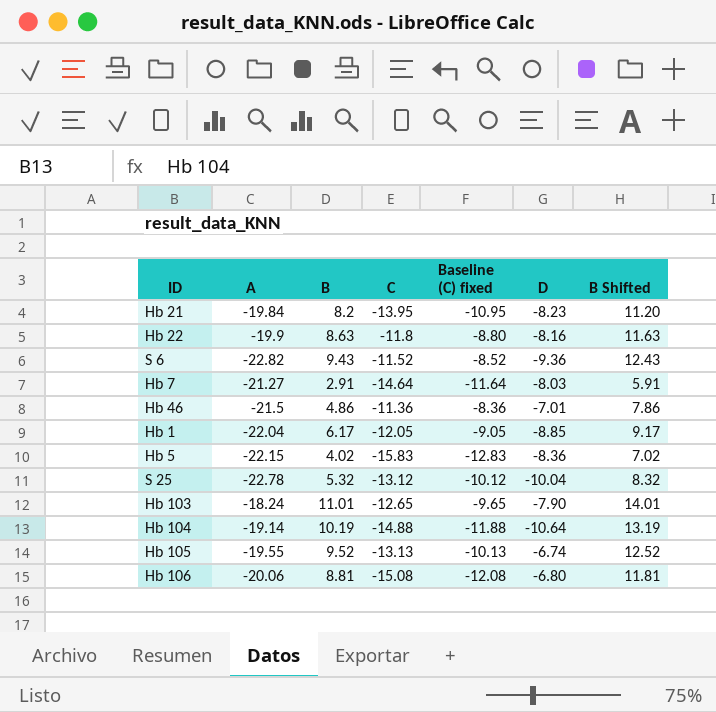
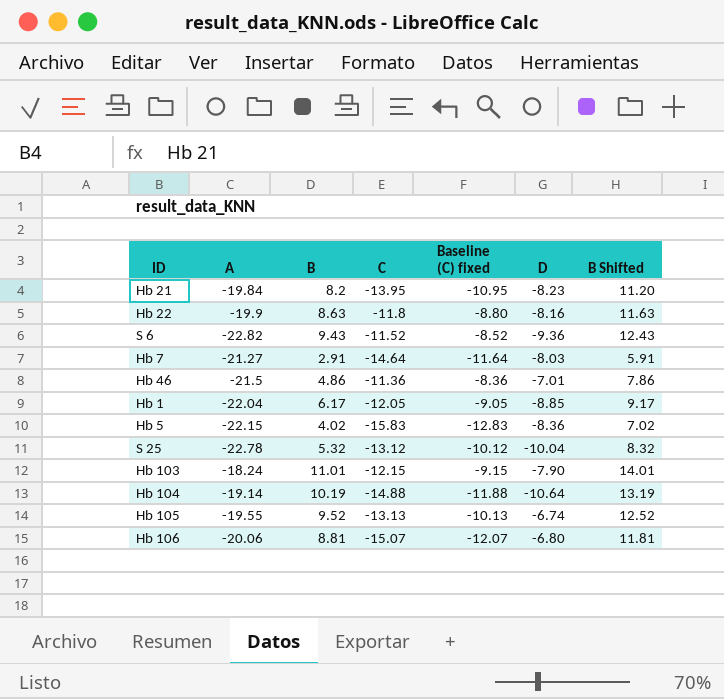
Hb 103 | C: -12.65 -> -12.15
Hb 103 | Baseline (C) fixed: -9.65 -> -9.15
Hb 106 | C: -15.08 -> -15.07
Hb 106 | Baseline (C) fixed: -12.08 -> -12.07

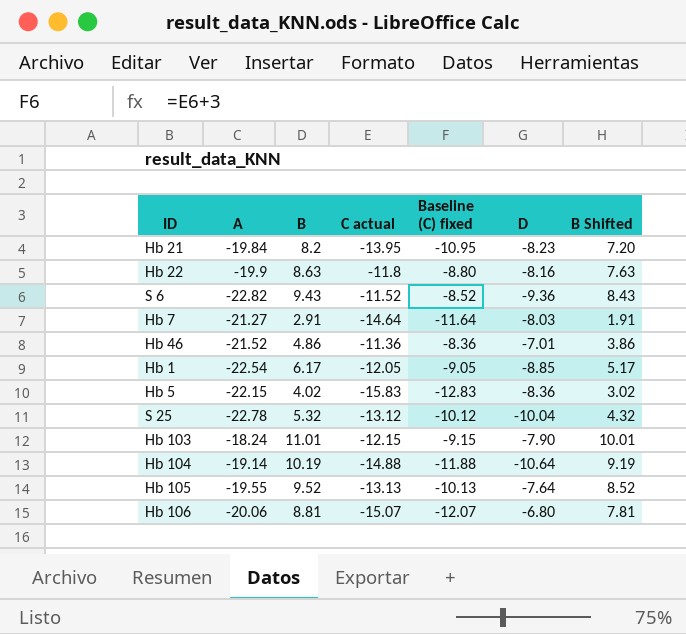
column name: C -> C actual
column B Shifted | formula: [B] + 3 -> [B] - 1
Hb 46 | A: -21.5 -> -21.52
Hb 1 | A: -22.04 -> -22.54
Hb 105 | D: -6.74 -> -7.64

